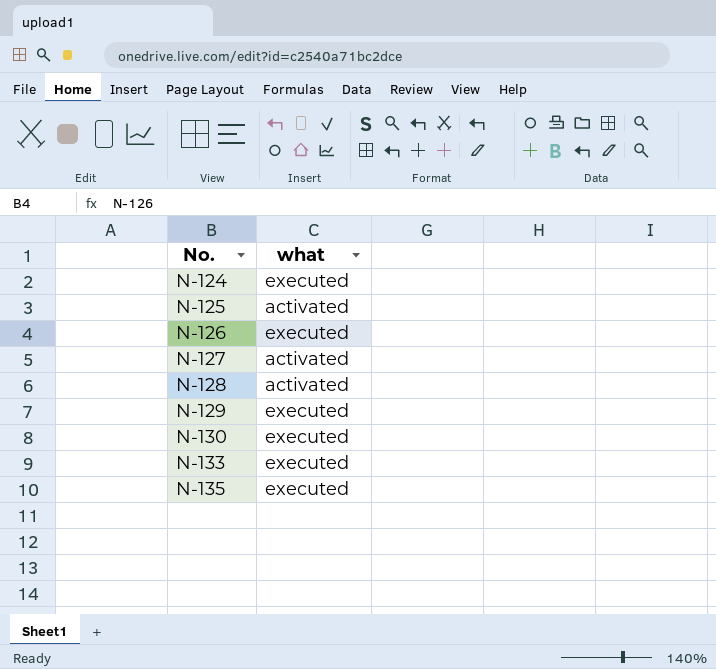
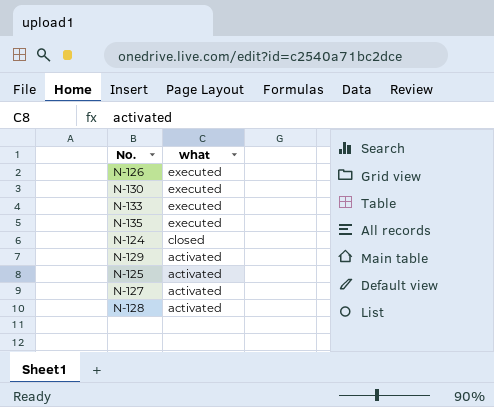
row order: No. ascending -> what descending
N-124 | what: executed -> closed
N-129 | what: executed -> activated

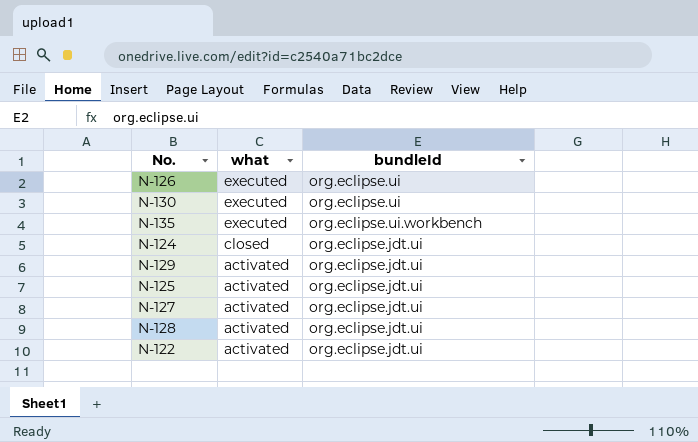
column bundleId | position: none -> 3
row N-133: executed -> none
row N-122: none -> activated | org.eclipse.jdt.ui

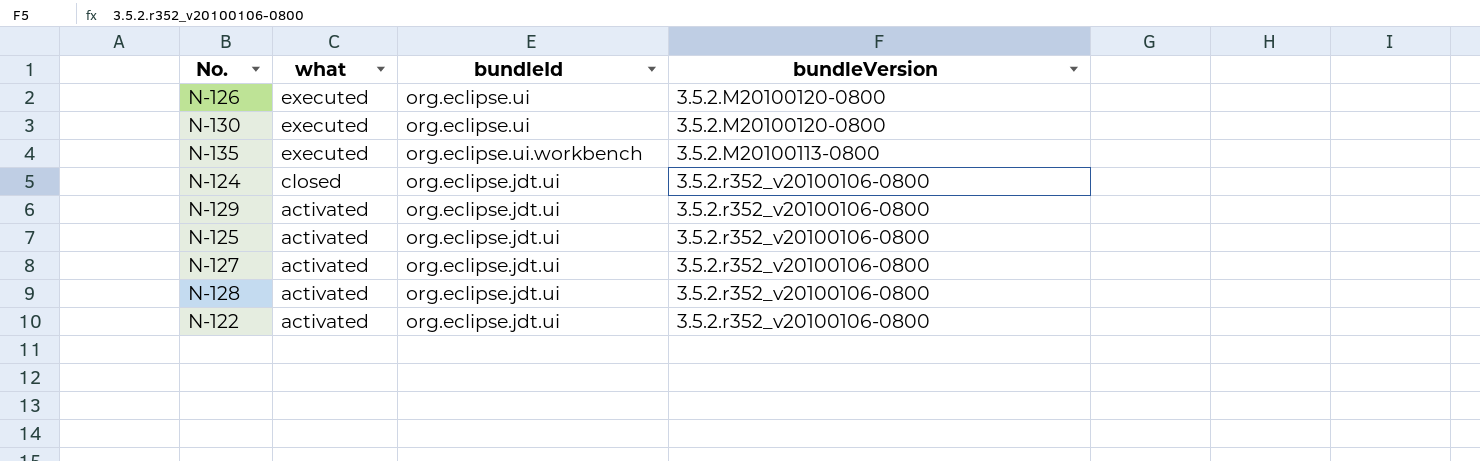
column bundleVersion | position: none -> 4

